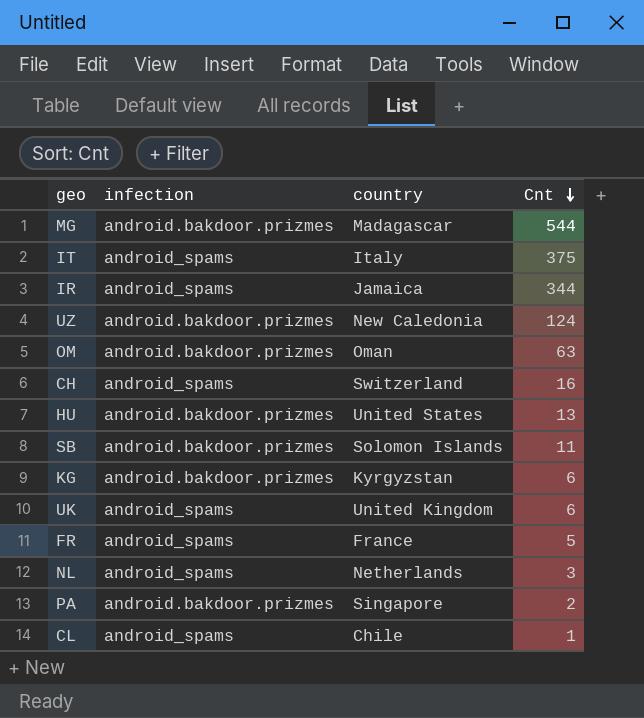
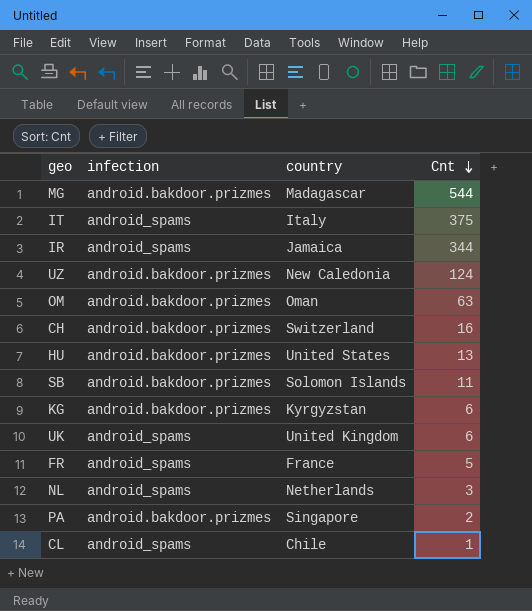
CH | infection: android_spams -> android.bakdoor.prizmes

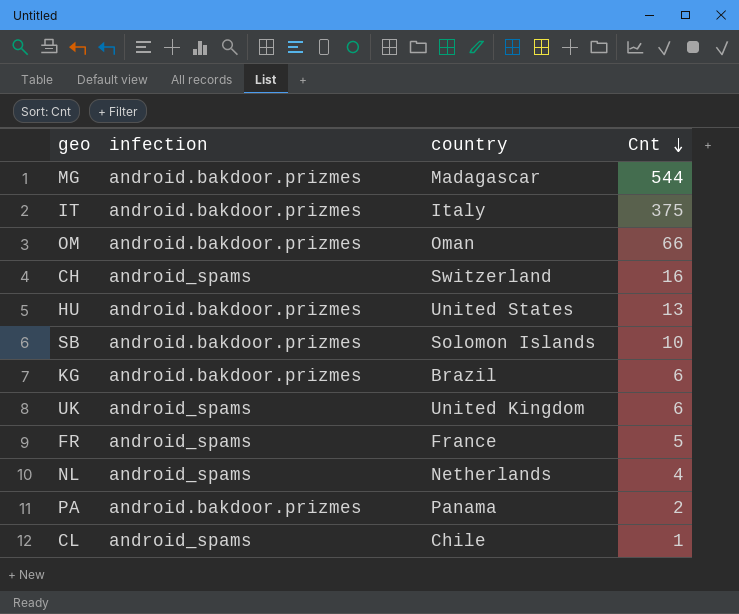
row IR: android_spams | Jamaica | 344 -> none
row UZ: android.bakdoor.prizmes | New Caledonia | 124 -> none
IT | infection: android_spams -> android.bakdoor.prizmes
OM | Cnt: 63 -> 66
CH | infection: android.bakdoor.prizmes -> android_spams
SB | Cnt: 11 -> 10
KG | country: Kyrgyzstan -> Brazil
NL | Cnt: 3 -> 4
PA | country: Singapore -> Panama

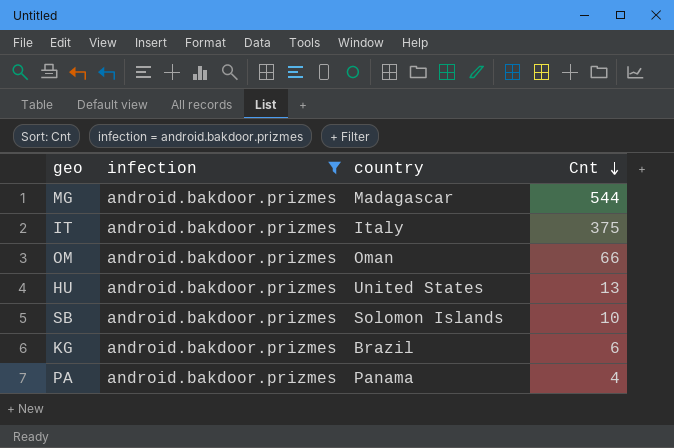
filter: none -> infection = android.bakdoor.prizmes
PA | Cnt: 2 -> 4

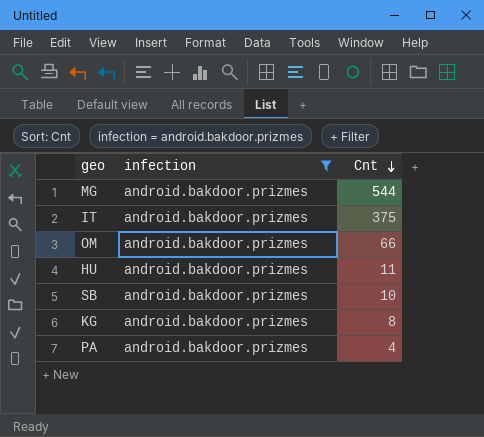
column country | position: 3 -> none
HU | Cnt: 13 -> 11
KG | Cnt: 6 -> 8

